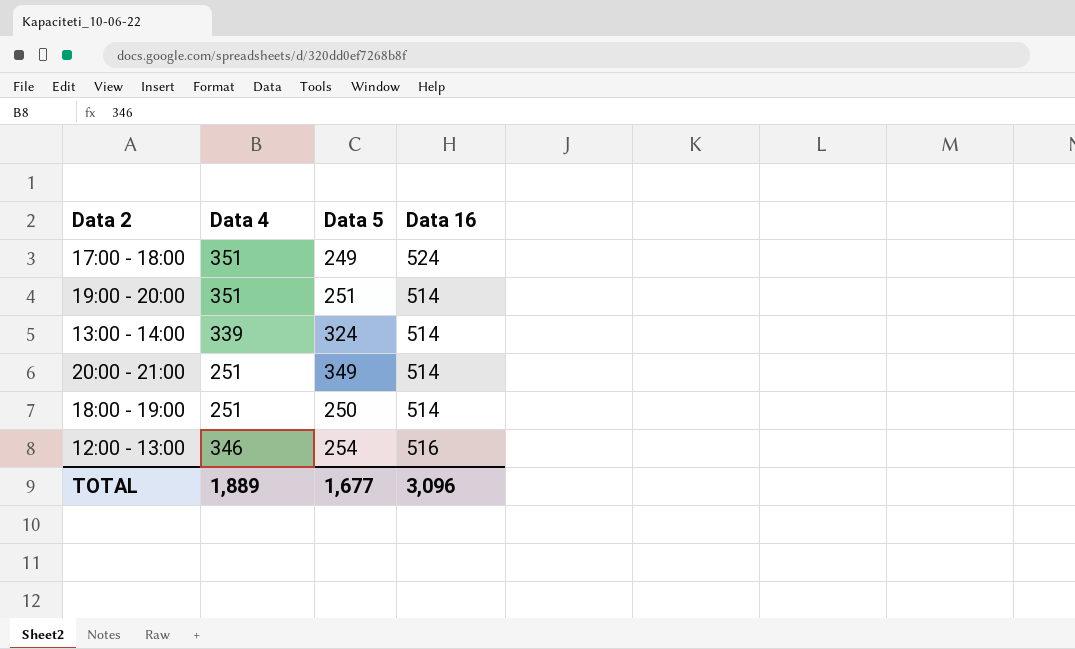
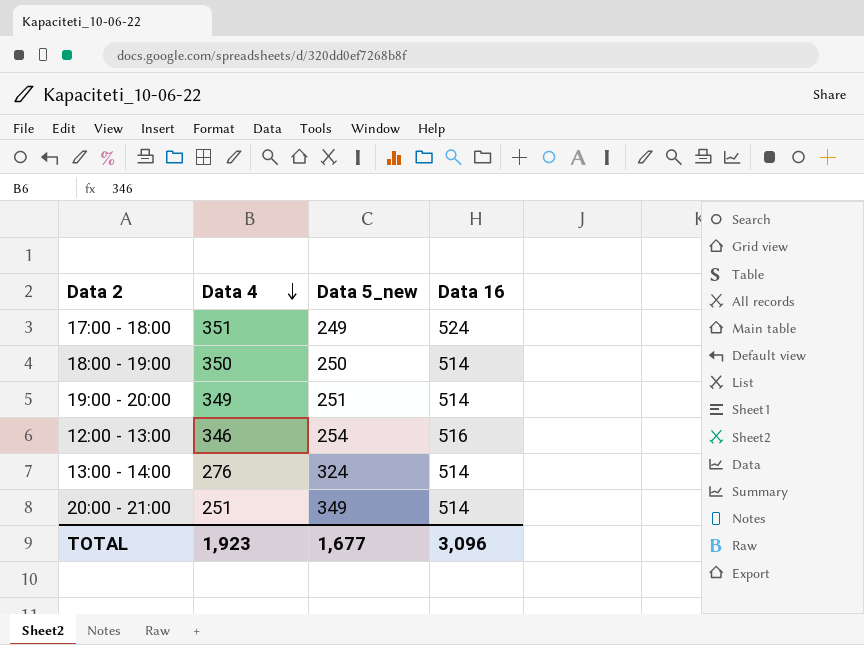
row order: none -> Data 4 descending
column name: Data 5 -> Data 5_new
18:00 - 19:00 | Data 4: 251 -> 350
19:00 - 20:00 | Data 4: 351 -> 349
13:00 - 14:00 | Data 4: 339 -> 276
TOTAL | Data 4: 1,889 -> 1,923

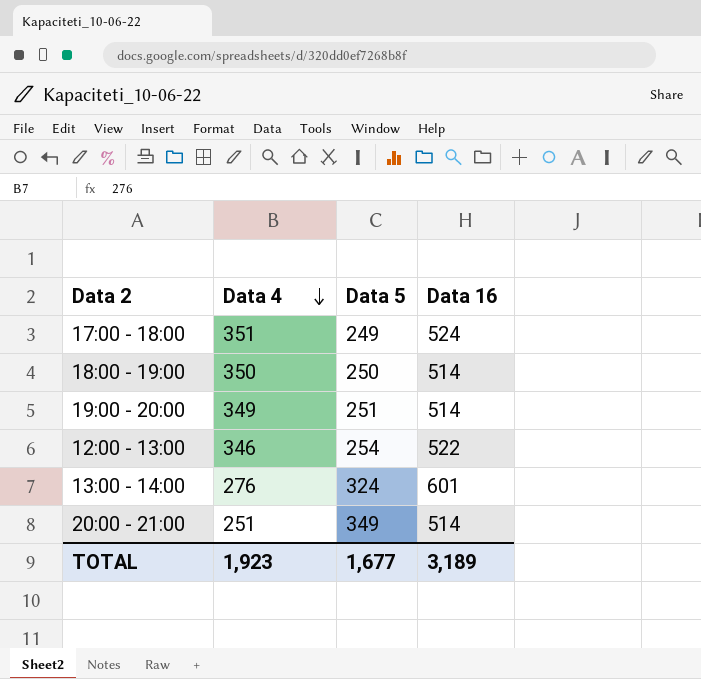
column name: Data 5_new -> Data 5
12:00 - 13:00 | Data 16: 516 -> 522
13:00 - 14:00 | Data 16: 514 -> 601
TOTAL | Data 16: 3,096 -> 3,189

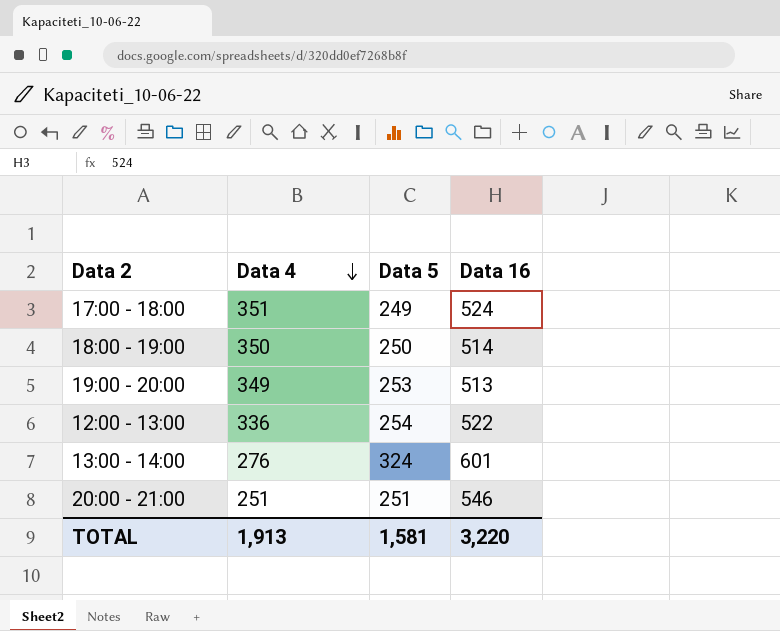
19:00 - 20:00 | Data 5: 251 -> 253
19:00 - 20:00 | Data 16: 514 -> 513
12:00 - 13:00 | Data 4: 346 -> 336
20:00 - 21:00 | Data 5: 349 -> 251
20:00 - 21:00 | Data 16: 514 -> 546
TOTAL | Data 4: 1,923 -> 1,913
TOTAL | Data 5: 1,677 -> 1,581
TOTAL | Data 16: 3,189 -> 3,220

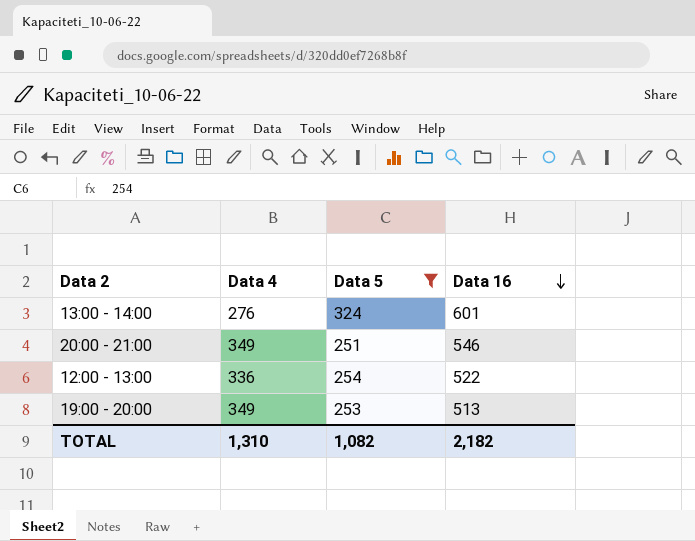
filter: none -> Data 5 >= 251
row order: Data 4 descending -> Data 16 descending
20:00 - 21:00 | Data 4: 251 -> 349
TOTAL | Data 4: 1,913 -> 1,310
TOTAL | Data 5: 1,581 -> 1,082
TOTAL | Data 16: 3,220 -> 2,182

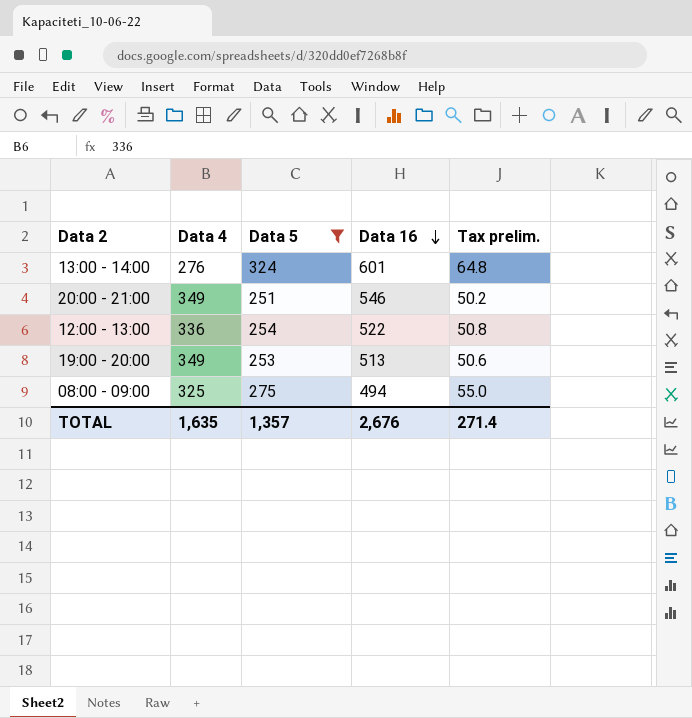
column Tax prelim. | formula: none -> [Data 5] * 0.2
row 08:00 - 09:00: none -> 325 | 275 | 494 | 55.0
TOTAL | Data 4: 1,310 -> 1,635
TOTAL | Data 5: 1,082 -> 1,357
TOTAL | Data 16: 2,182 -> 2,676

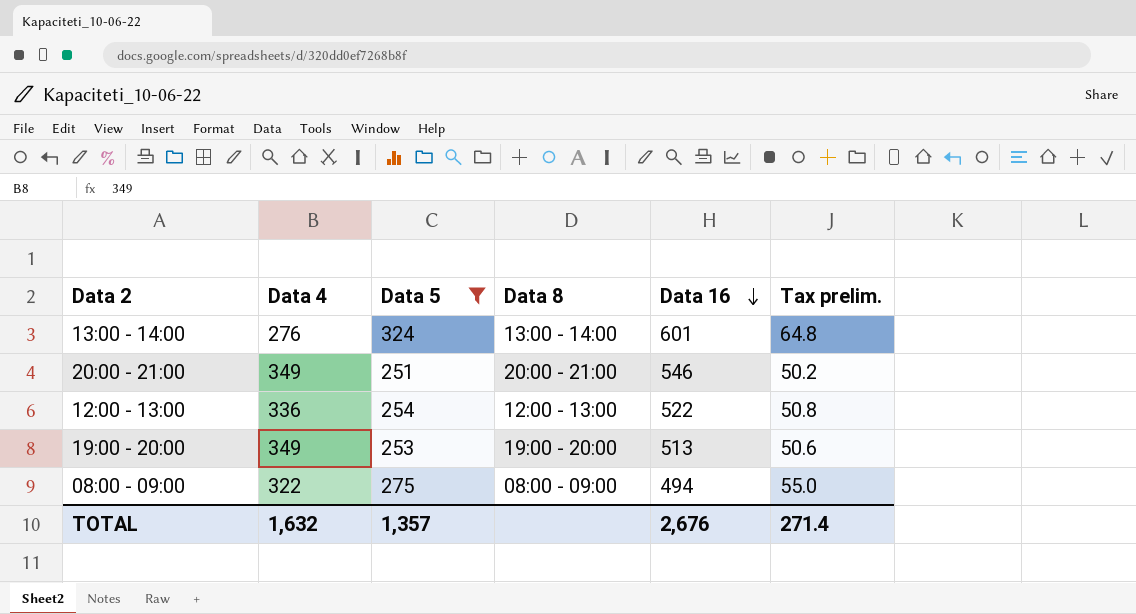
column Data 8 | position: none -> 4
08:00 - 09:00 | Data 4: 325 -> 322
TOTAL | Data 4: 1,635 -> 1,632

